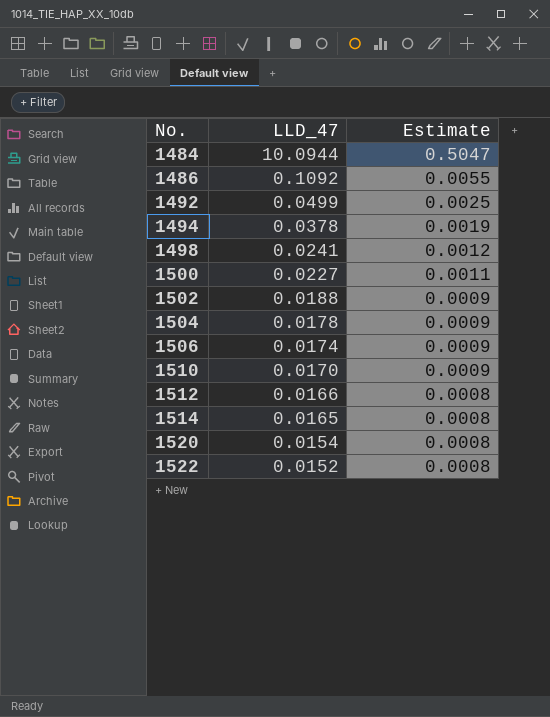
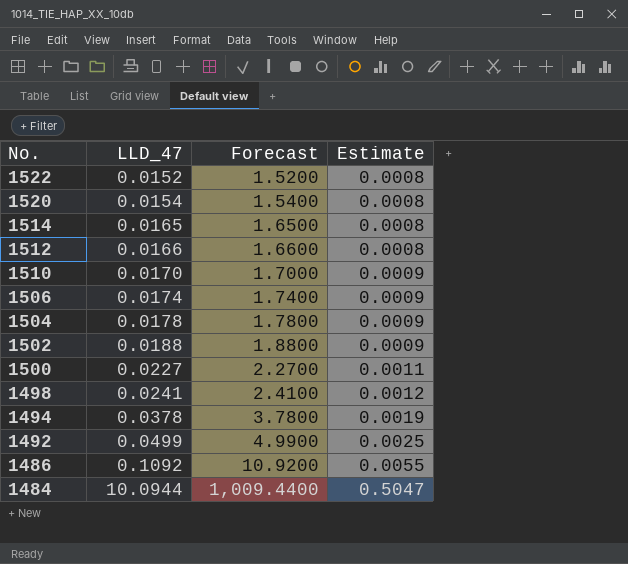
row order: No. ascending -> No. descending
column Forecast | formula: none -> [LLD_47] * 100

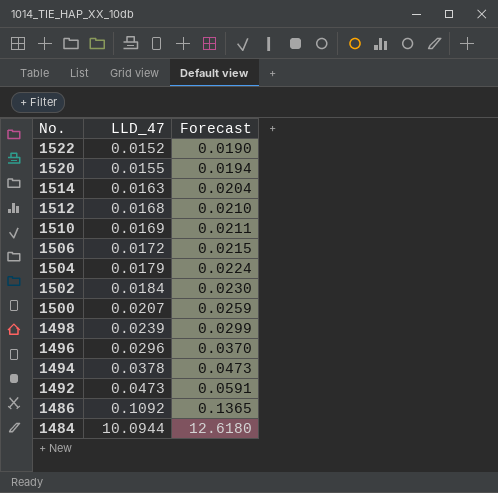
column Estimate | formula: [LLD_47] * 0.05 -> none
column Forecast | formula: [LLD_47] * 100 -> [LLD_47] * 1.25
1520 | LLD_47: 0.0154 -> 0.0155
1514 | LLD_47: 0.0165 -> 0.0163
1512 | LLD_47: 0.0166 -> 0.0168
1510 | LLD_47: 0.0170 -> 0.0169
1506 | LLD_47: 0.0174 -> 0.0172
1504 | LLD_47: 0.0178 -> 0.0179
1502 | LLD_47: 0.0188 -> 0.0184
1500 | LLD_47: 0.0227 -> 0.0207
1498 | LLD_47: 0.0241 -> 0.0239
row 1496: none -> 0.0296 | 0.0370
1492 | LLD_47: 0.0499 -> 0.0473

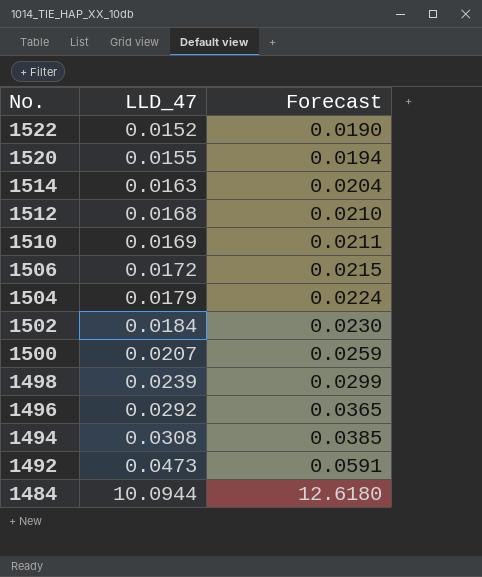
row 1486: 0.1092 | 0.1365 -> none
1496 | LLD_47: 0.0296 -> 0.0292
1496 | Forecast: 0.0370 -> 0.0365
1494 | LLD_47: 0.0378 -> 0.0308
1494 | Forecast: 0.0473 -> 0.0385

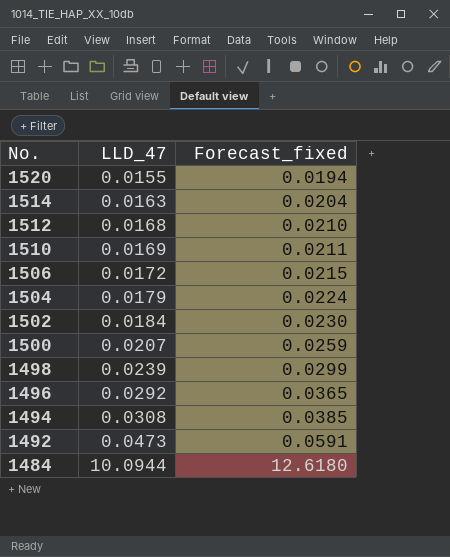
column name: Forecast -> Forecast_fixed
row 1522: 0.0152 | 0.0190 -> none

